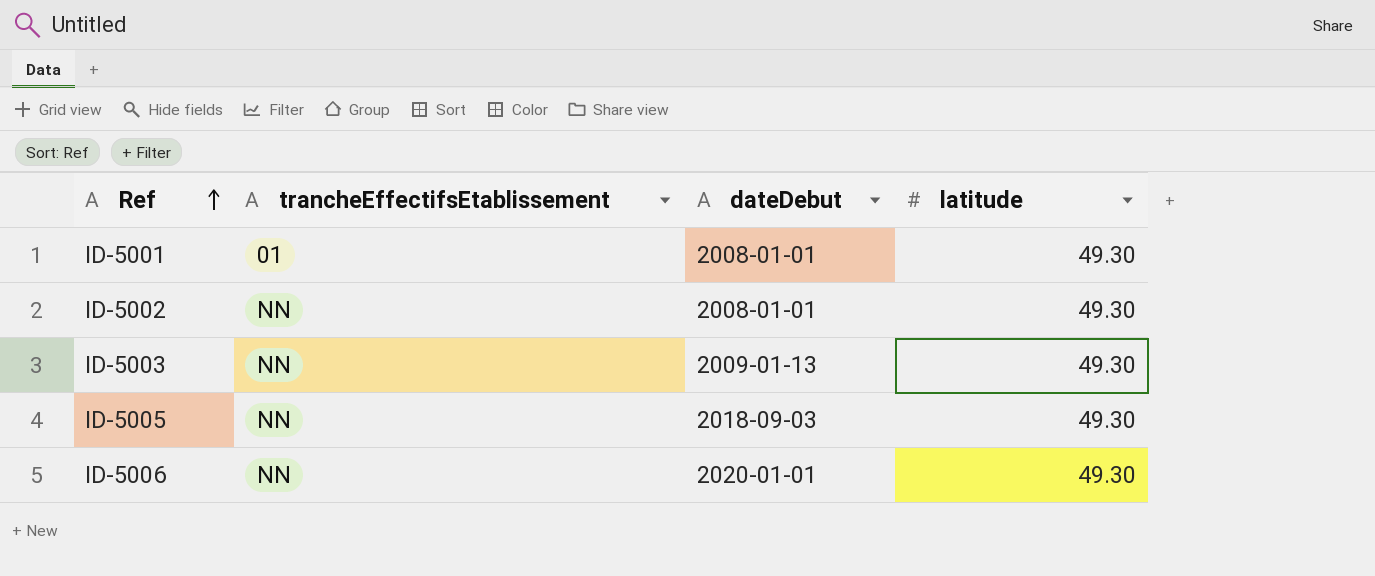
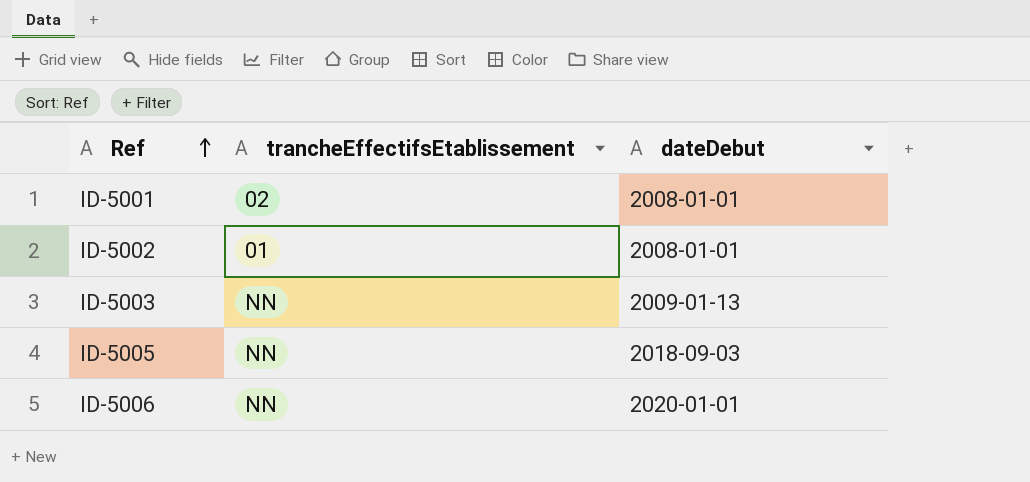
column latitude | position: 4 -> none
ID-5001 | trancheEffectifsEtablissement: 01 -> 02
ID-5002 | trancheEffectifsEtablissement: NN -> 01

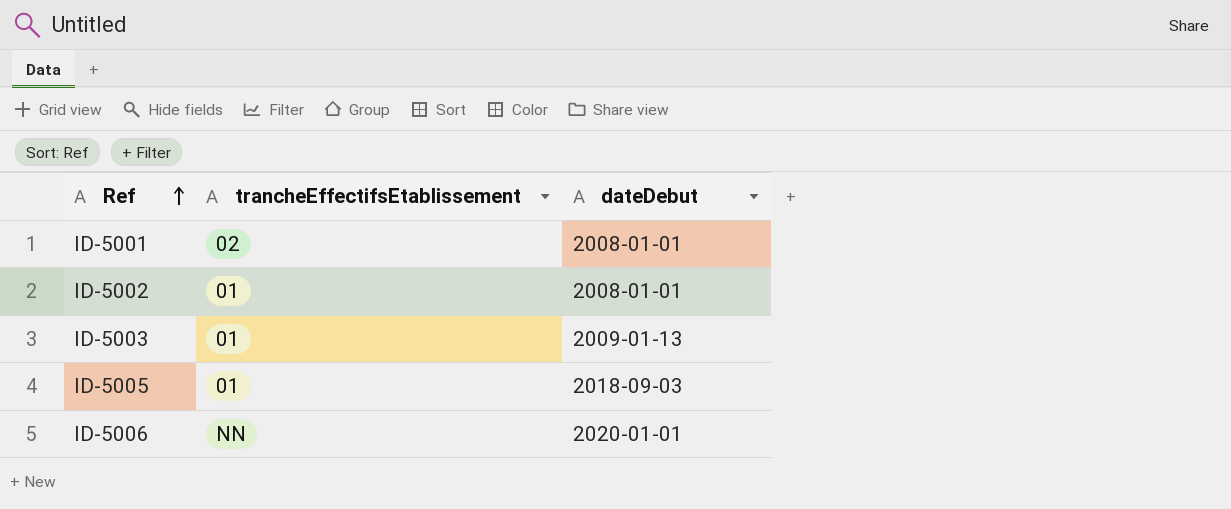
ID-5003 | trancheEffectifsEtablissement: NN -> 01
ID-5005 | trancheEffectifsEtablissement: NN -> 01

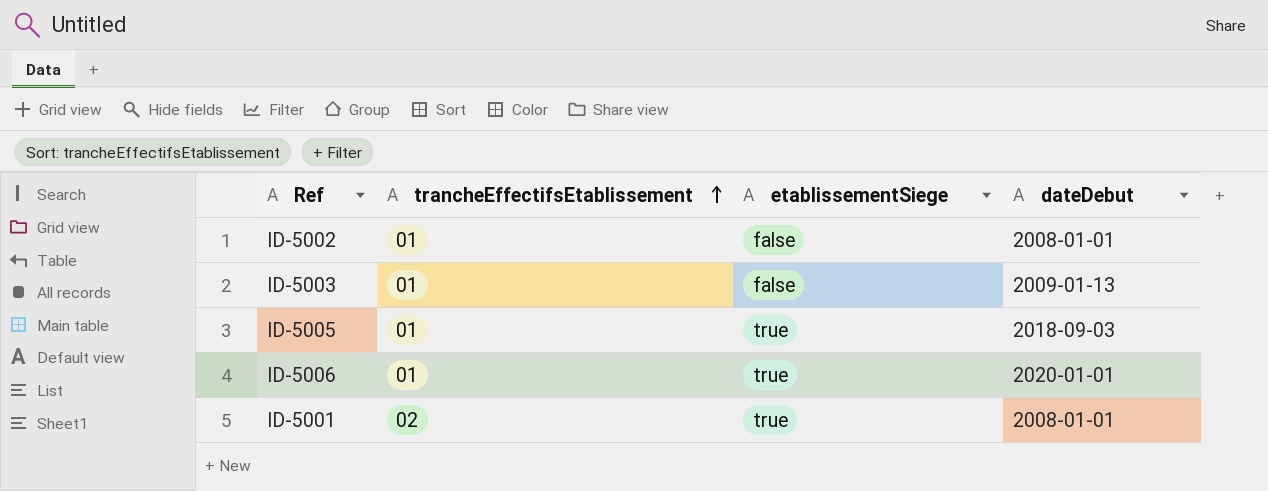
row order: Ref ascending -> trancheEffectifsEtablissement ascending
column etablissementSiege | position: none -> 3
ID-5006 | trancheEffectifsEtablissement: NN -> 01

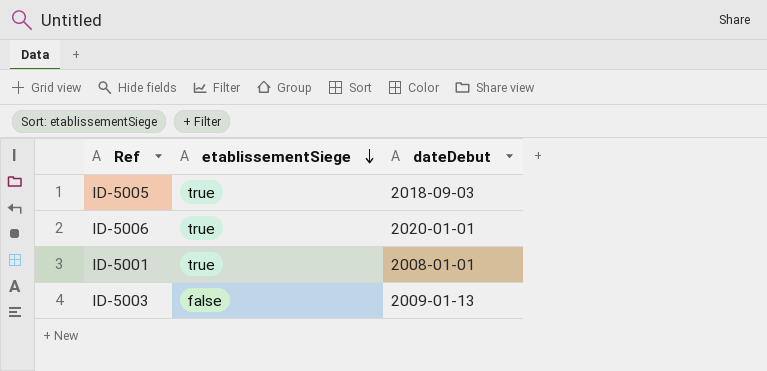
row order: trancheEffectifsEtablissement ascending -> etablissementSiege descending
column trancheEffectifsEtablissement | position: 2 -> none
row ID-5002: 01 | false | 2008-01-01 -> none

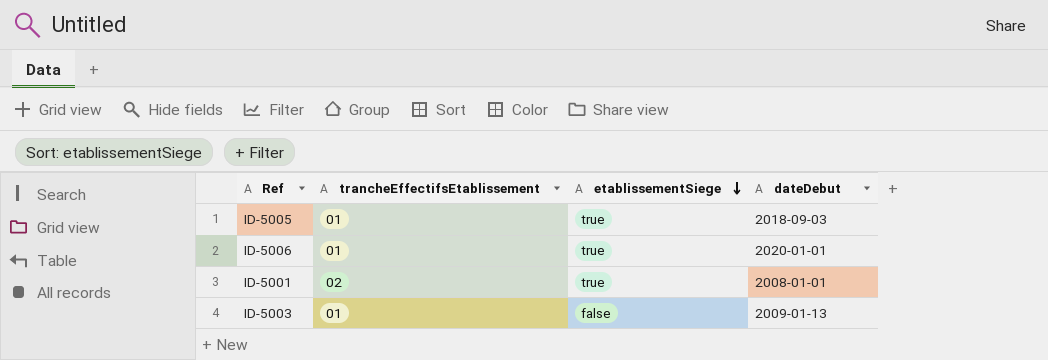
column trancheEffectifsEtablissement | position: none -> 2

